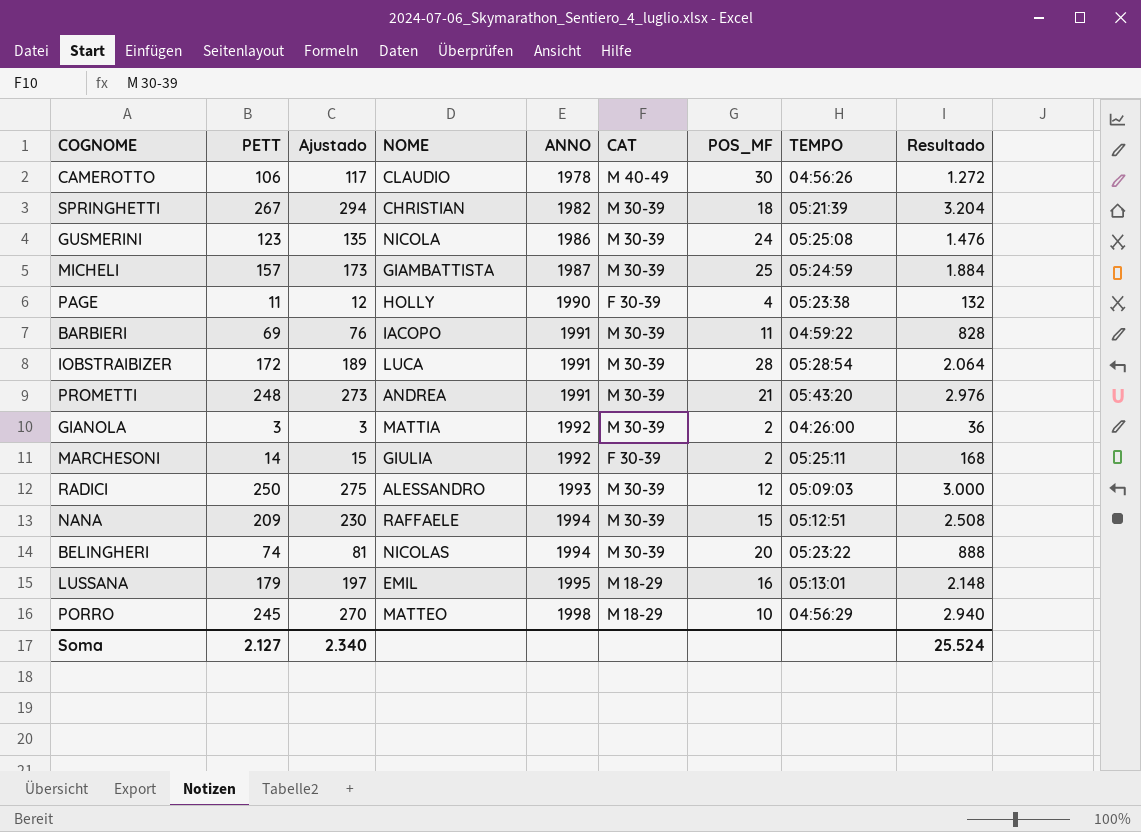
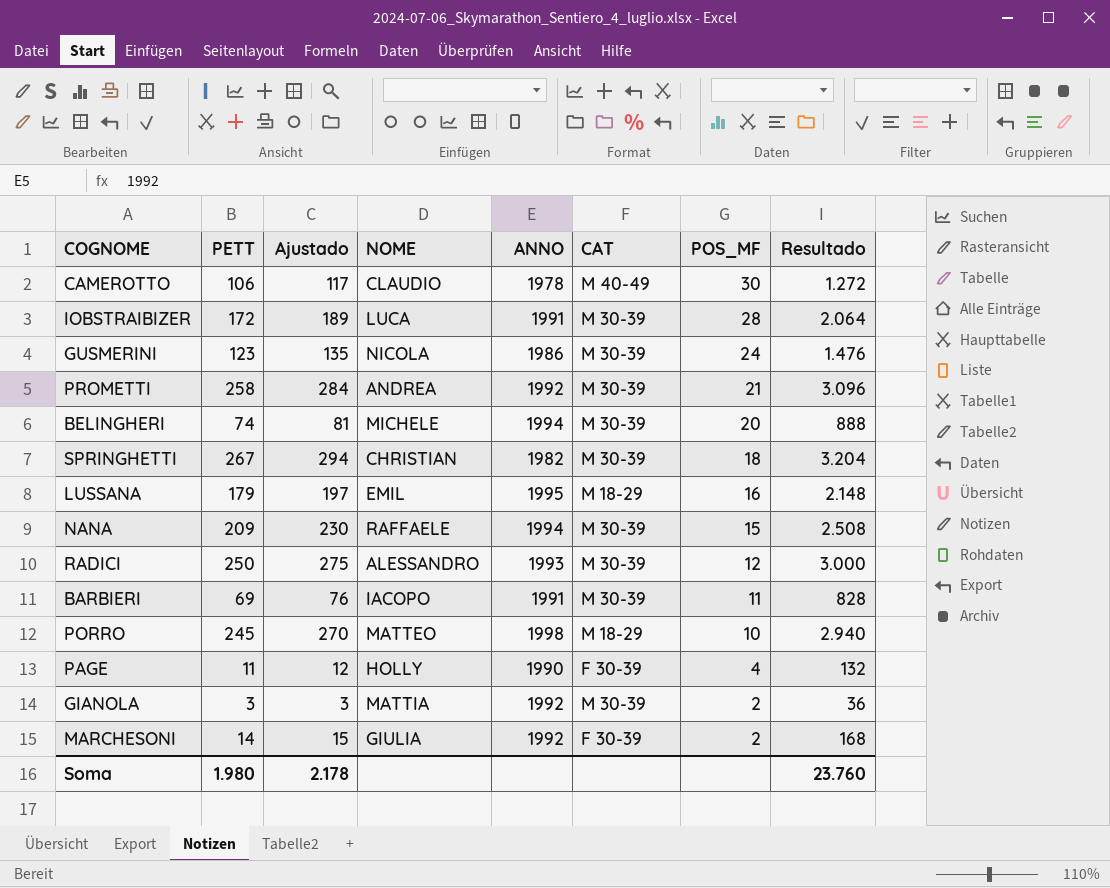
row order: ANNO ascending -> POS_MF descending
column TEMPO | position: 8 -> none
row MICHELI: 157 | 173 | GIAMBATTISTA | 1987 | M 30-39 | 25 | 05:24:59 | 1.884 -> none
PROMETTI | PETT: 248 -> 258
PROMETTI | Ajustado: 273 -> 284
PROMETTI | ANNO: 1991 -> 1992
PROMETTI | Resultado: 2.976 -> 3.096
BELINGHERI | NOME: NICOLAS -> MICHELE
Soma | PETT: 2.127 -> 1.980
Soma | Ajustado: 2.340 -> 2.178
Soma | Resultado: 25.524 -> 23.760

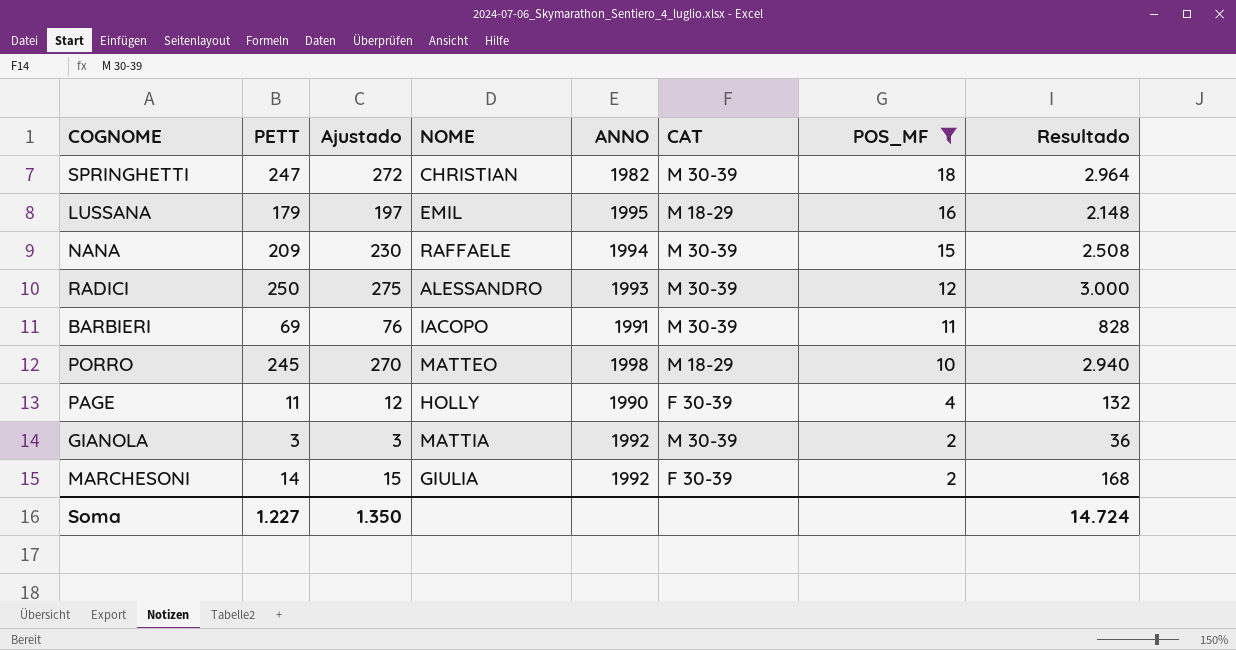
filter: none -> POS_MF <= 18
SPRINGHETTI | PETT: 267 -> 247
SPRINGHETTI | Ajustado: 294 -> 272
SPRINGHETTI | Resultado: 3.204 -> 2.964
Soma | PETT: 1.980 -> 1.227
Soma | Ajustado: 2.178 -> 1.350
Soma | Resultado: 23.760 -> 14.724

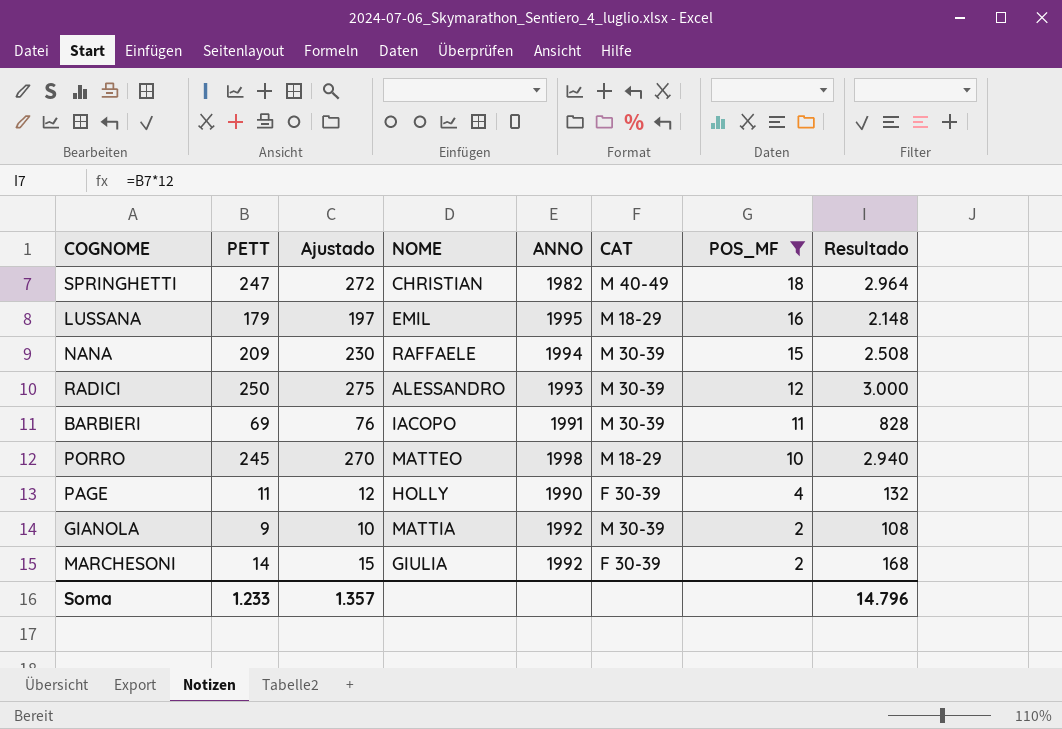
SPRINGHETTI | CAT: M 30-39 -> M 40-49
GIANOLA | PETT: 3 -> 9
GIANOLA | Ajustado: 3 -> 10
GIANOLA | Resultado: 36 -> 108
Soma | PETT: 1.227 -> 1.233
Soma | Ajustado: 1.350 -> 1.357
Soma | Resultado: 14.724 -> 14.796

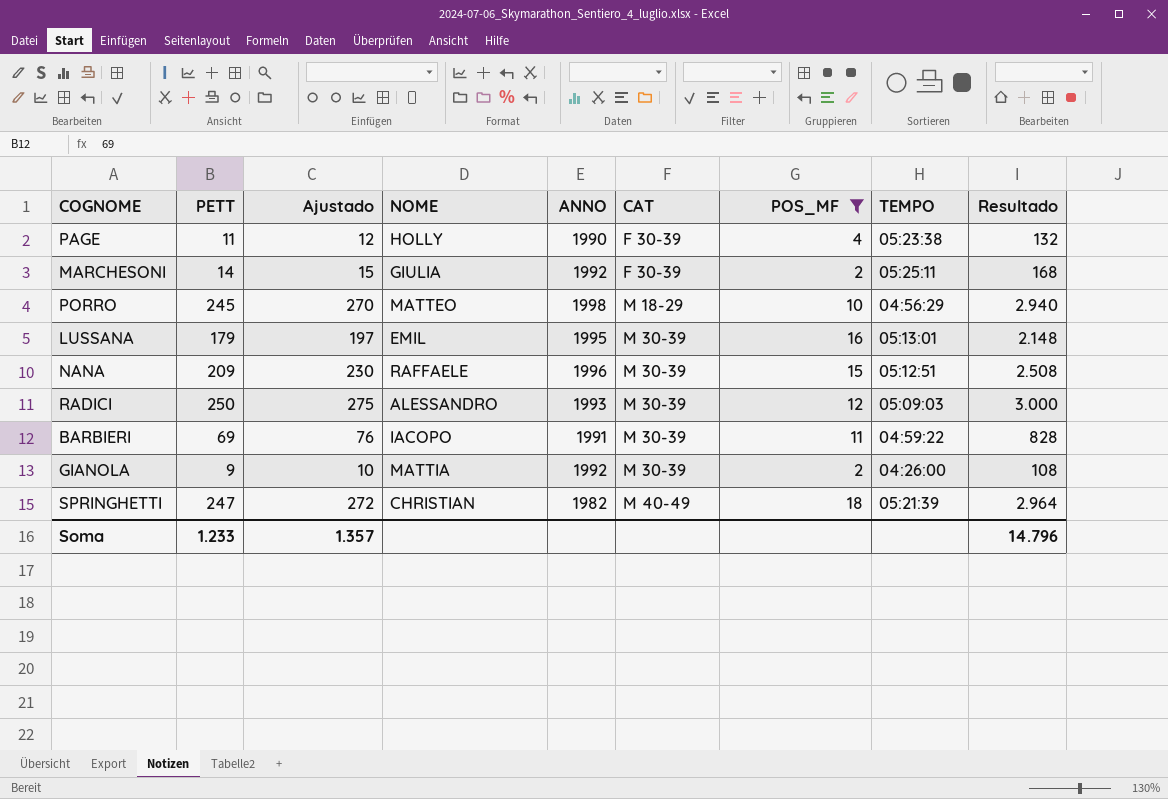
row order: POS_MF descending -> CAT ascending
column TEMPO | position: none -> 8
LUSSANA | CAT: M 18-29 -> M 30-39
NANA | ANNO: 1994 -> 1996

